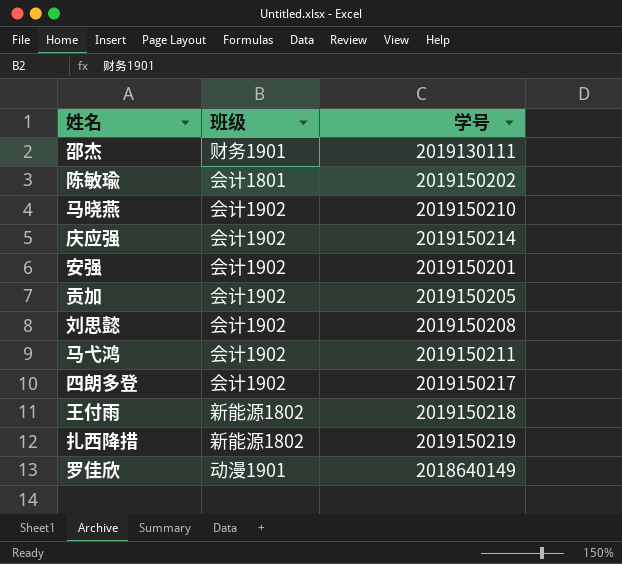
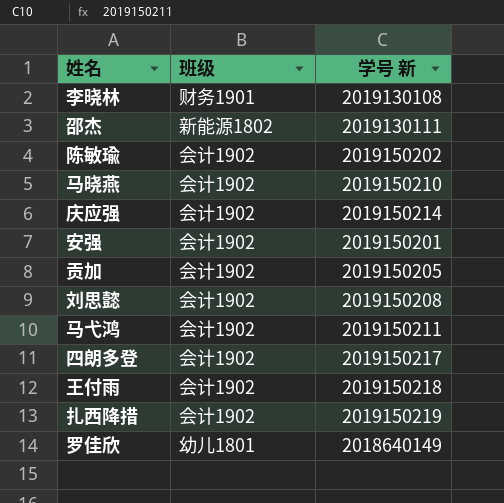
column name: 学号 -> 学号 新
row 李晓林: none -> 财务1901 | 2019130108
邵杰 | 班级: 财务1901 -> 新能源1802
陈敏瑜 | 班级: 会计1801 -> 会计1902
王付雨 | 班级: 新能源1802 -> 会计1902
扎西降措 | 班级: 新能源1802 -> 会计1902
罗佳欣 | 班级: 动漫1901 -> 幼儿1801

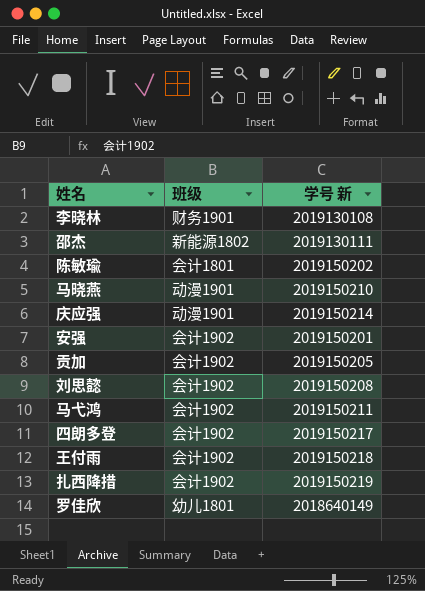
陈敏瑜 | 班级: 会计1902 -> 会计1801
马晓燕 | 班级: 会计1902 -> 动漫1901
庆应强 | 班级: 会计1902 -> 动漫1901

